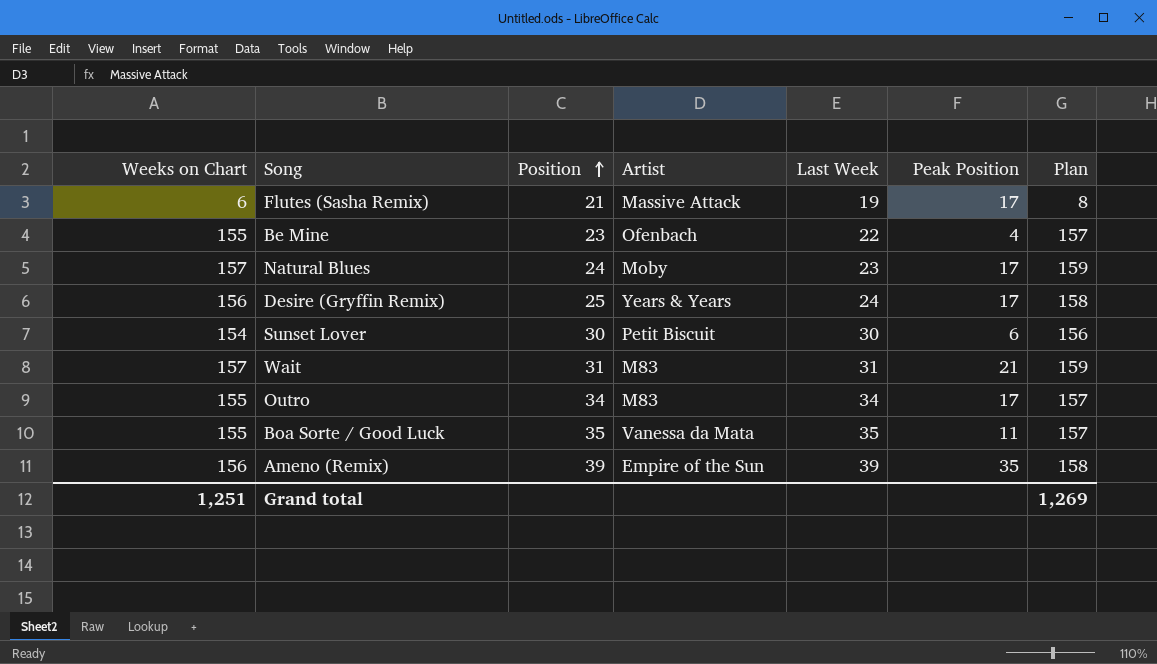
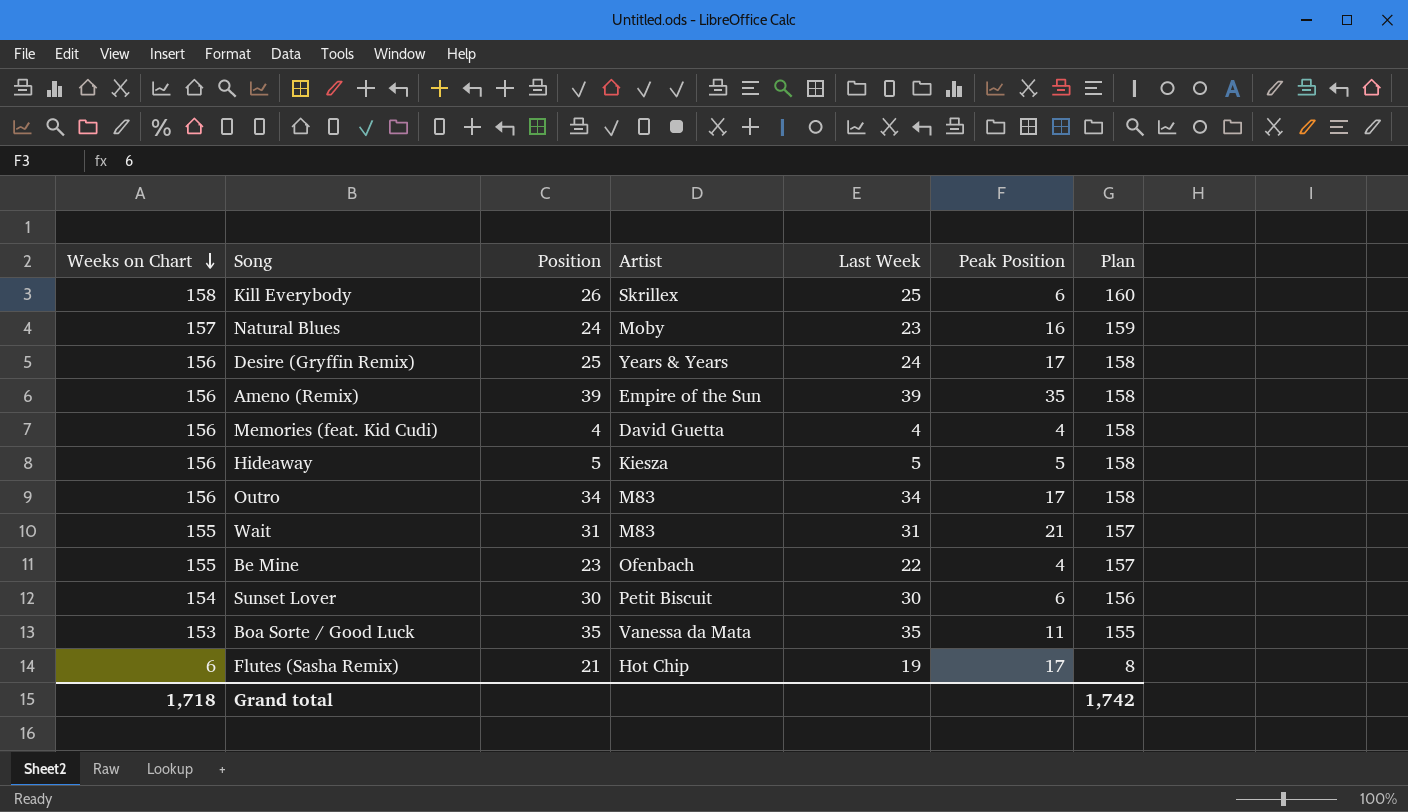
row order: Position ascending -> Weeks on Chart descending
row Kill Everybody: none -> 158 | 26 | Skrillex | 25 | 6 | 160
Natural Blues | Peak Position: 17 -> 16
row Memories (feat. Kid Cudi): none -> 156 | 4 | David Guetta | 4 | 4 | 158
row Hideaway: none -> 156 | 5 | Kiesza | 5 | 5 | 158
Outro | Weeks on Chart: 155 -> 156
Outro | Plan: 157 -> 158
Wait | Weeks on Chart: 157 -> 155
Wait | Plan: 159 -> 157
Boa Sorte / Good Luck | Weeks on Chart: 155 -> 153
Boa Sorte / Good Luck | Plan: 157 -> 155
Flutes (Sasha Remix) | Artist: Massive Attack -> Hot Chip
Grand total | Weeks on Chart: 1,251 -> 1,718
Grand total | Plan: 1,269 -> 1,742

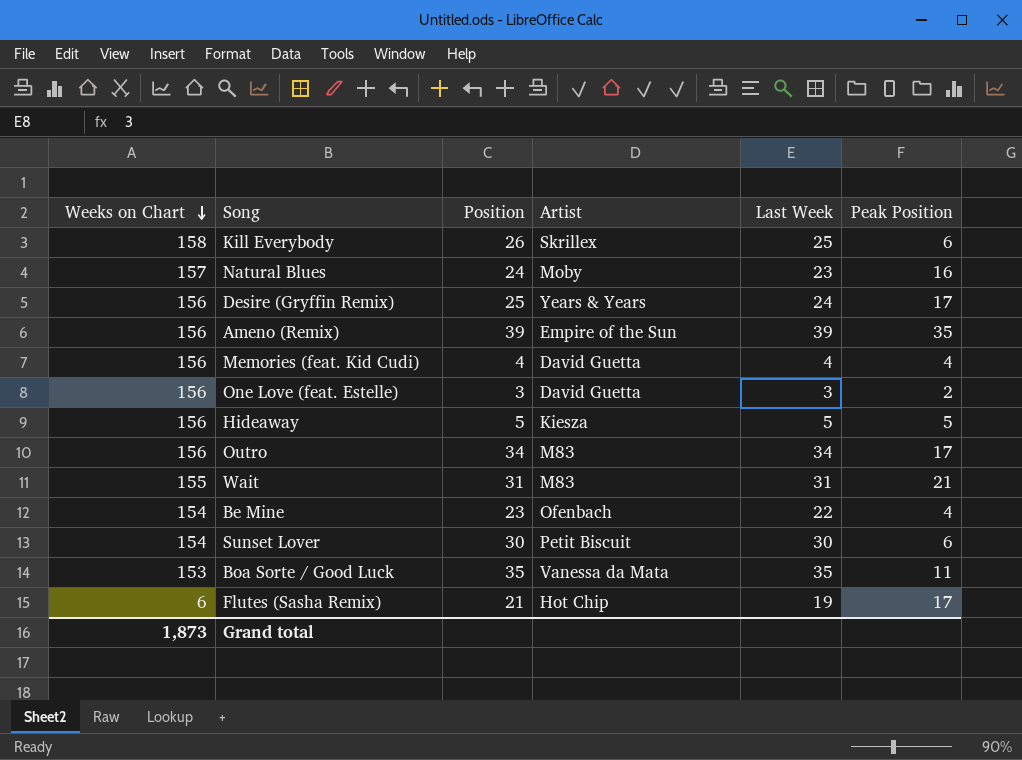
column Plan | formula: [Weeks on Chart] + 2 -> none
row One Love (feat. Estelle): none -> 156 | 3 | David Guetta | 3 | 2
Be Mine | Weeks on Chart: 155 -> 154
Grand total | Weeks on Chart: 1,718 -> 1,873

